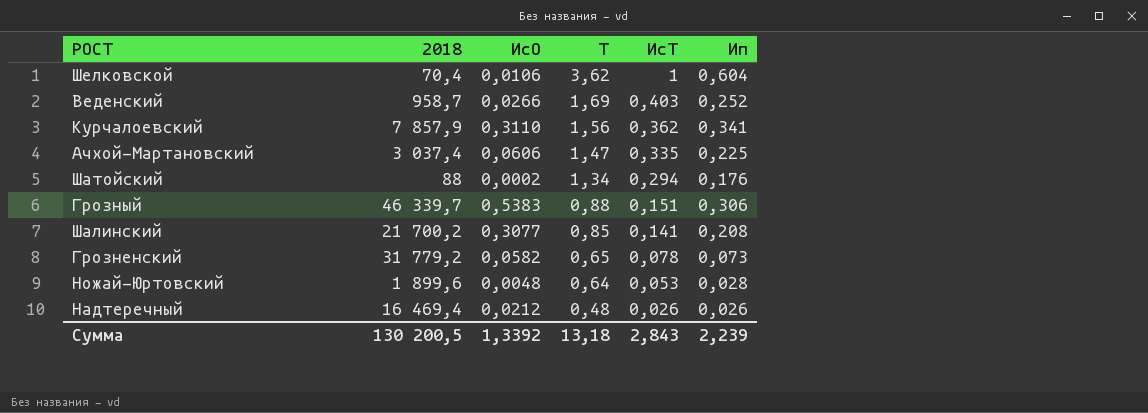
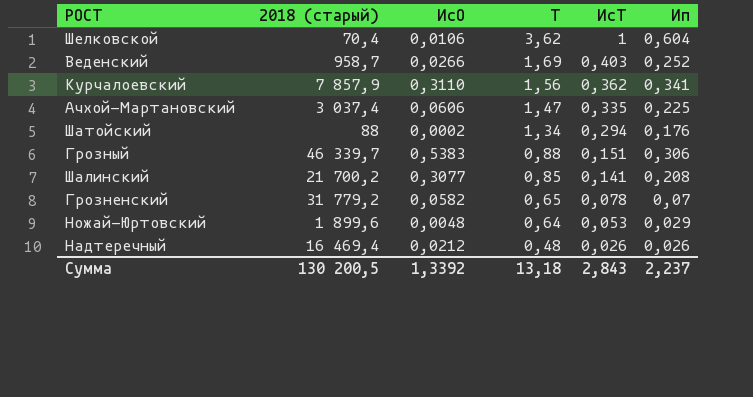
column name: 2018 -> 2018 (старый)
Грозненский | Ип: 0,073 -> 0,07
Ножай-Юртовский | Ип: 0,028 -> 0,029
Сумма | Ип: 2,239 -> 2,237

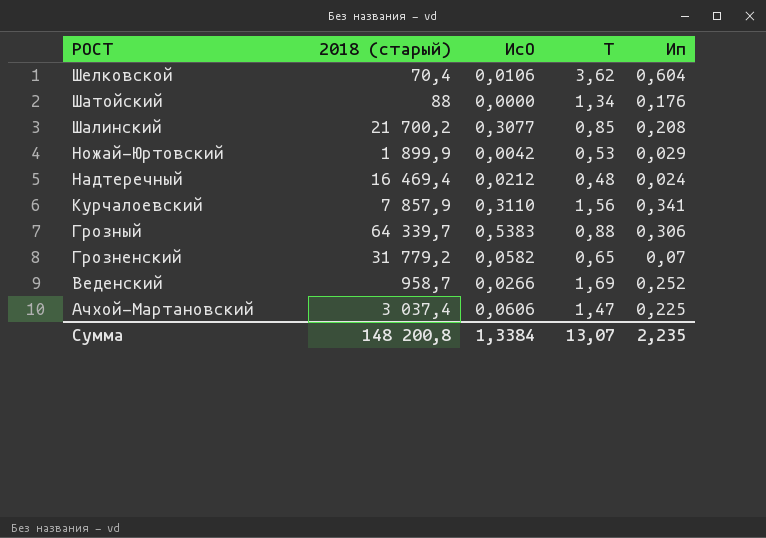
row order: Т descending -> РОСТ descending
column ИсТ | position: 5 -> none
Шатойский | ИсО: 0,0002 -> 0,0000
Ножай-Юртовский | 2018 (старый): 1 899,6 -> 1 899,9
Ножай-Юртовский | ИсО: 0,0048 -> 0,0042
Ножай-Юртовский | Т: 0,64 -> 0,53
Надтеречный | Ип: 0,026 -> 0,024
Грозный | 2018 (старый): 46 339,7 -> 64 339,7
Сумма | 2018 (старый): 130 200,5 -> 148 200,8
Сумма | ИсО: 1,3392 -> 1,3384
Сумма | Т: 13,18 -> 13,07
Сумма | Ип: 2,237 -> 2,235

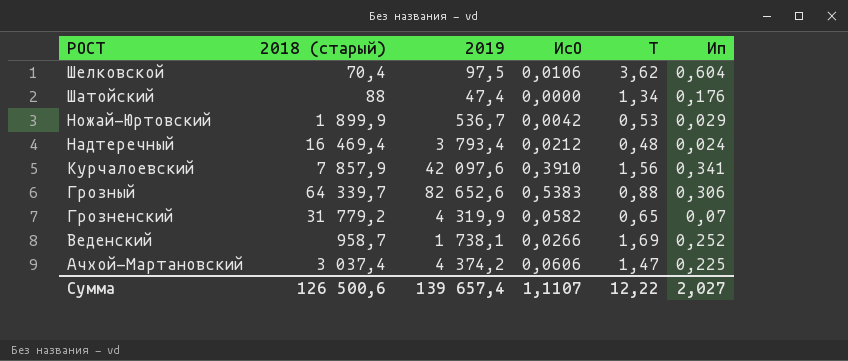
column 2019 | position: none -> 3
row Шалинский: 21 700,2 | 0,3077 | 0,85 | 0,208 -> none
Курчалоевский | ИсО: 0,3110 -> 0,3910
Сумма | 2018 (старый): 148 200,8 -> 126 500,6
Сумма | ИсО: 1,3384 -> 1,1107
Сумма | Т: 13,07 -> 12,22
Сумма | Ип: 2,235 -> 2,027

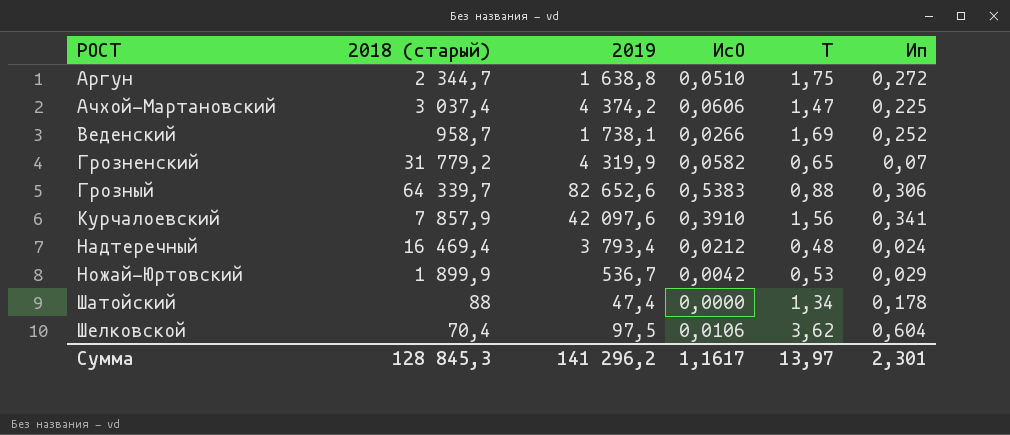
row order: РОСТ descending -> РОСТ ascending
row Аргун: none -> 2 344,7 | 1 638,8 | 0,0510 | 1,75 | 0,272
Шатойский | Ип: 0,176 -> 0,178
Сумма | 2018 (старый): 126 500,6 -> 128 845,3
Сумма | 2019: 139 657,4 -> 141 296,2
Сумма | ИсО: 1,1107 -> 1,1617
Сумма | Т: 12,22 -> 13,97
Сумма | Ип: 2,027 -> 2,301

